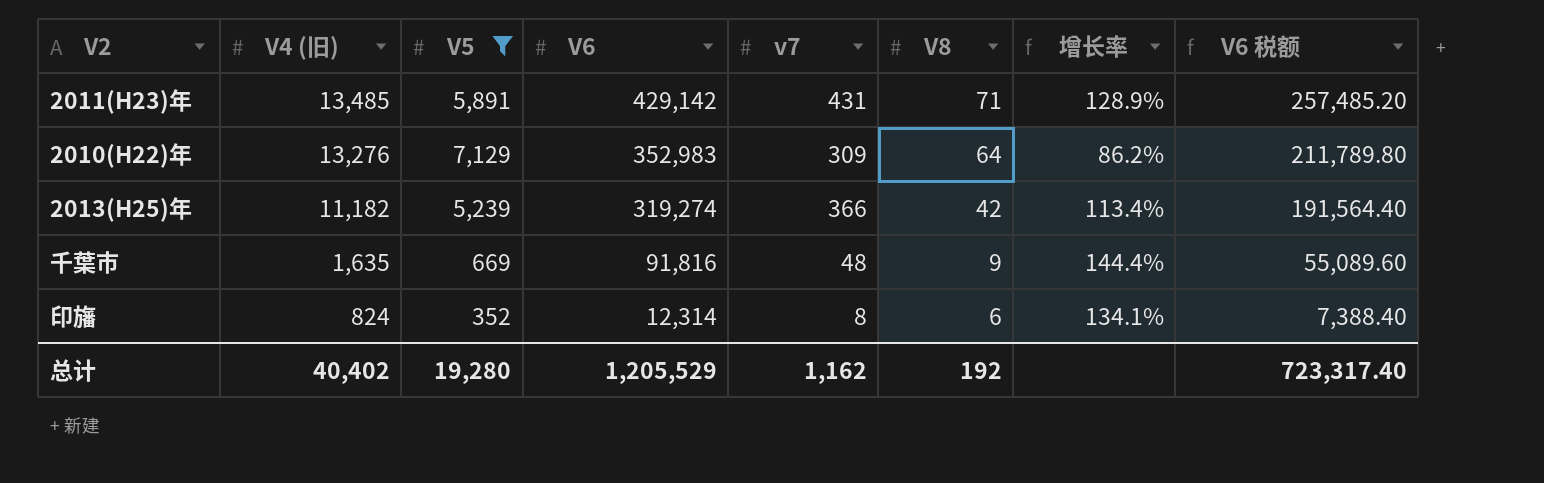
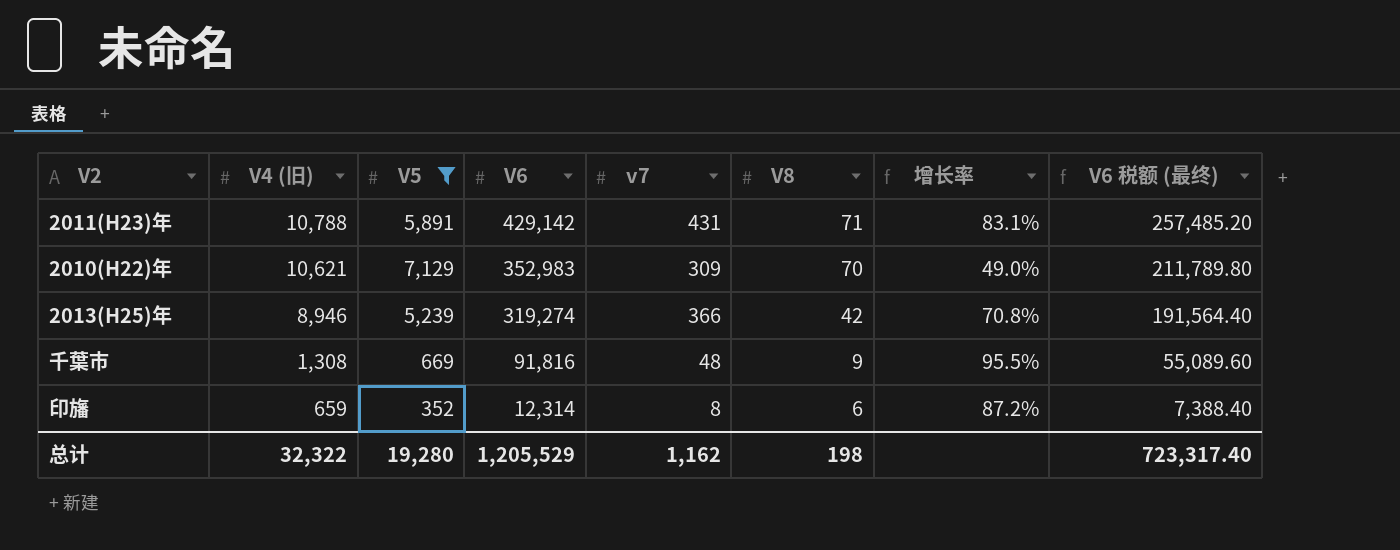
column name: V6 税额 -> V6 税额 (最终)
2011(H23)年 | V4 (旧): 13,485 -> 10,788
2011(H23)年 | 增长率: 128.9% -> 83.1%
2010(H22)年 | V4 (旧): 13,276 -> 10,621
2010(H22)年 | V8: 64 -> 70
2010(H22)年 | 增长率: 86.2% -> 49.0%
2013(H25)年 | V4 (旧): 11,182 -> 8,946
2013(H25)年 | 增长率: 113.4% -> 70.8%
千葉市 | V4 (旧): 1,635 -> 1,308
千葉市 | 增长率: 144.4% -> 95.5%
印旛 | V4 (旧): 824 -> 659
印旛 | 增长率: 134.1% -> 87.2%
总计 | V4 (旧): 40,402 -> 32,322
总计 | V8: 192 -> 198

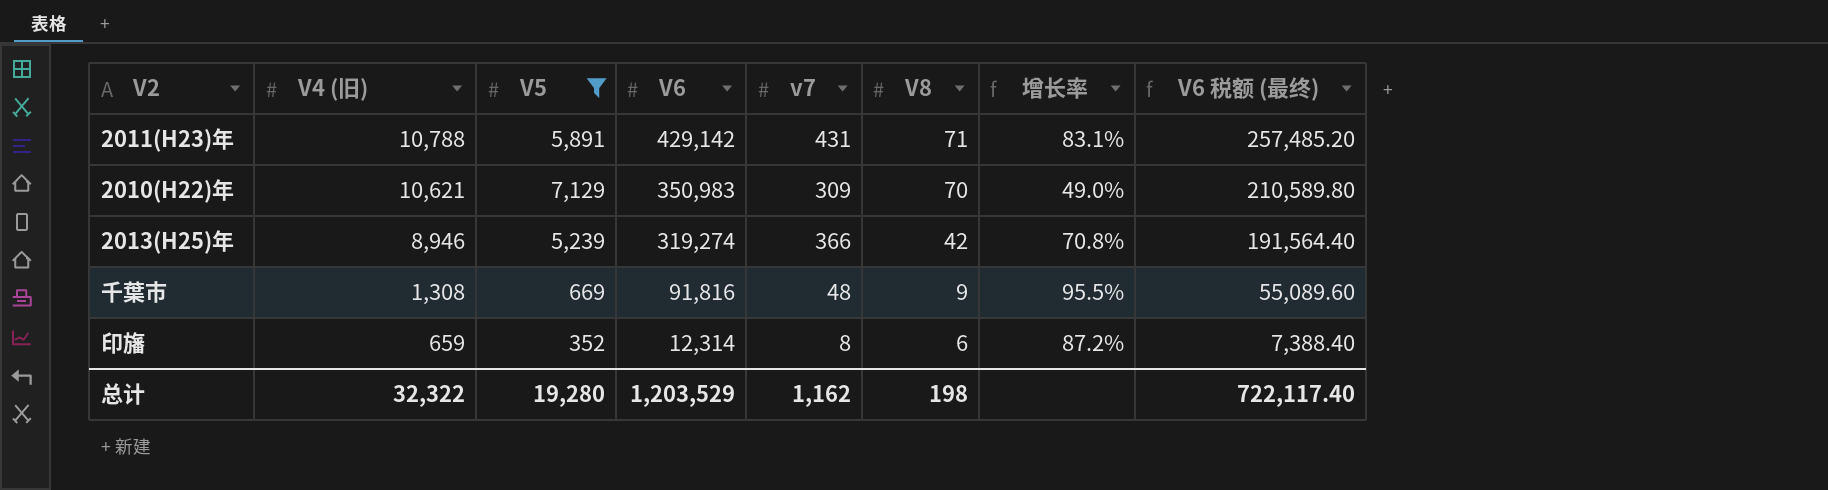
2010(H22)年 | V6: 352,983 -> 350,983
2010(H22)年 | V6 税额 (最终): 211,789.80 -> 210,589.80
总计 | V6: 1,205,529 -> 1,203,529
总计 | V6 税额 (最终): 723,317.40 -> 722,117.40

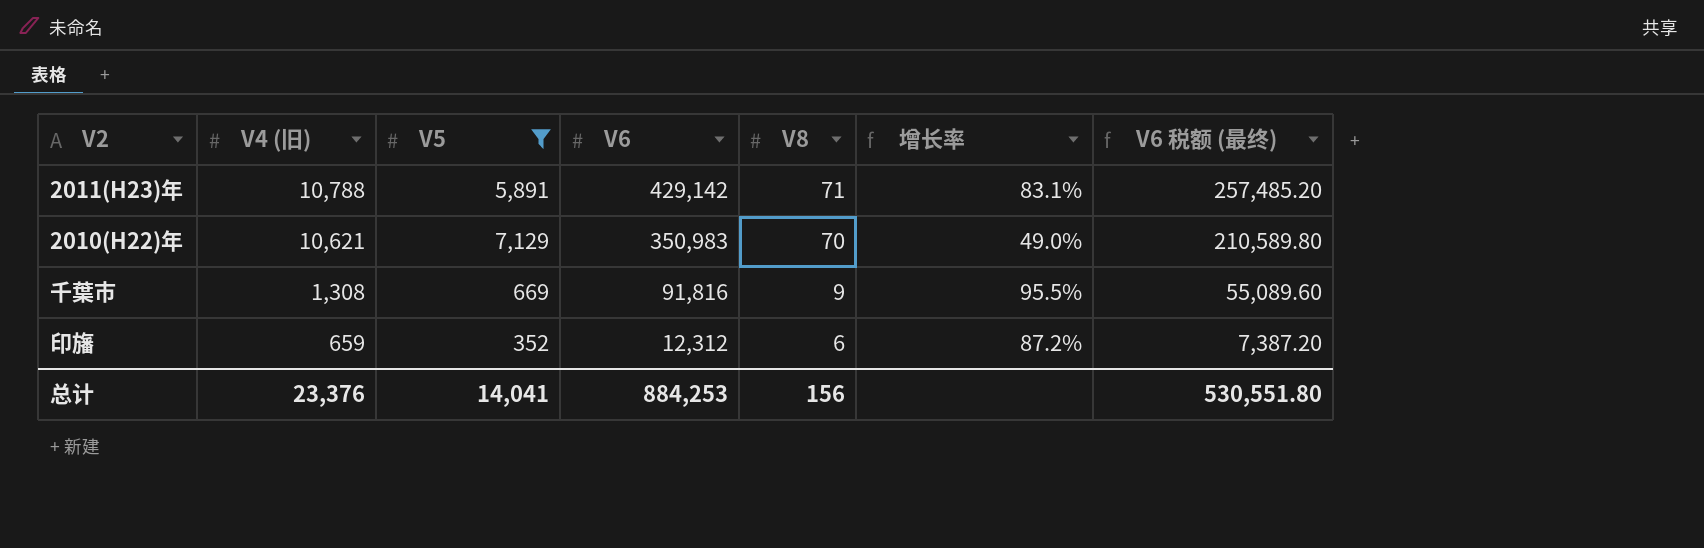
column v7 | position: 5 -> none
row 2013(H25)年: 8,946 | 5,239 | 319,274 | 366 | 42 | 70.8% | 191,564.40 -> none
印旛 | V6: 12,314 -> 12,312
印旛 | V6 税额 (最终): 7,388.40 -> 7,387.20
总计 | V4 (旧): 32,322 -> 23,376
总计 | V5: 19,280 -> 14,041
总计 | V6: 1,203,529 -> 884,253
总计 | V8: 198 -> 156
总计 | V6 税额 (最终): 722,117.40 -> 530,551.80

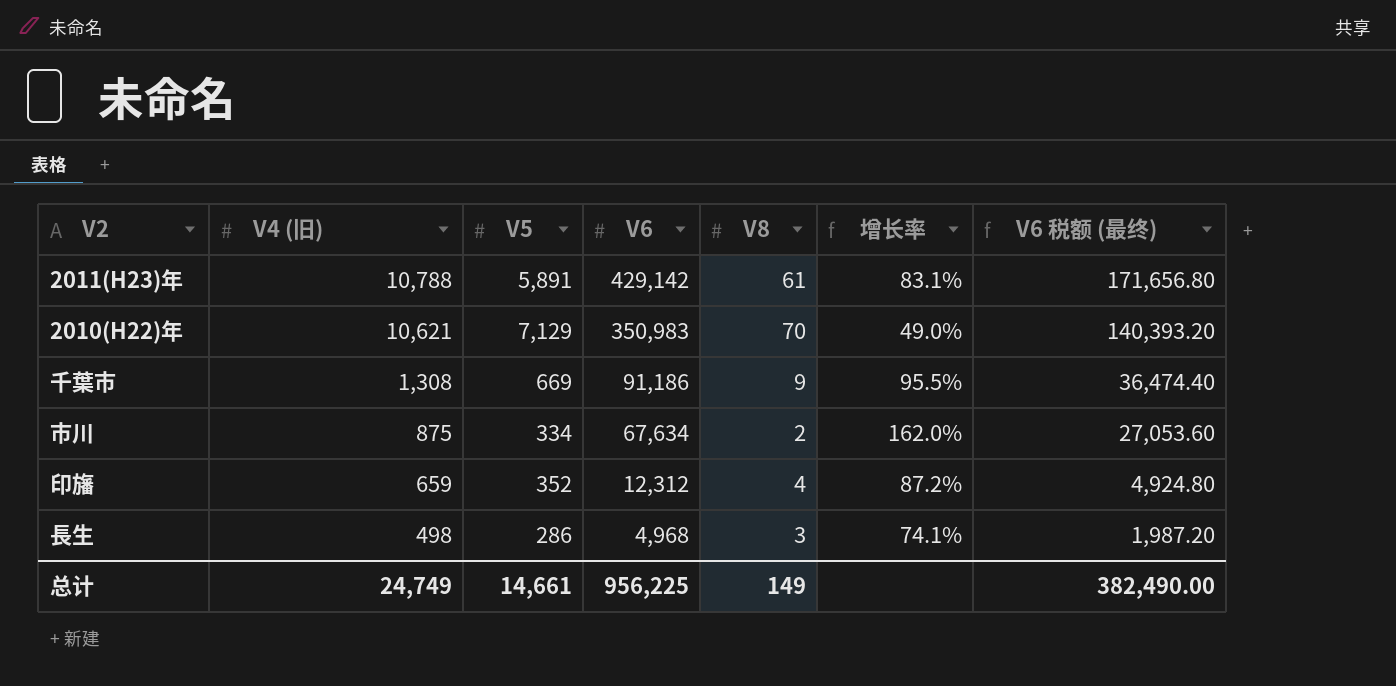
filter: V5 >= 352 -> none
column V6 税额 (最终) | formula: [V6] * 0.6 -> [V6] * 0.4
2011(H23)年 | V8: 71 -> 61
千葉市 | V6: 91,816 -> 91,186
印旛 | V8: 6 -> 4
总计 | V4 (旧): 23,376 -> 24,749
总计 | V5: 14,041 -> 14,661
总计 | V6: 884,253 -> 956,225
总计 | V8: 156 -> 149
总计 | V6 税额 (最终): 530,551.80 -> 382,490.00

